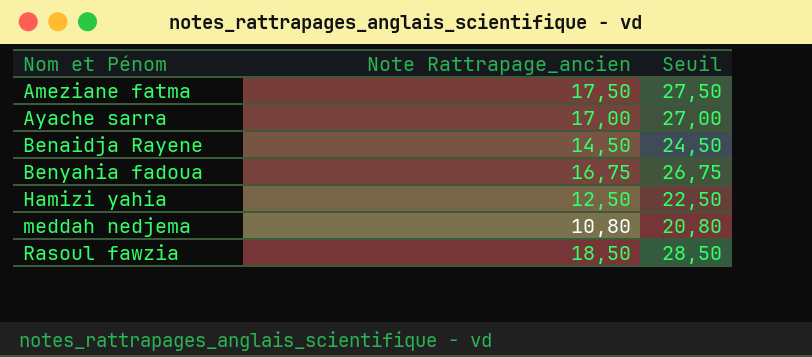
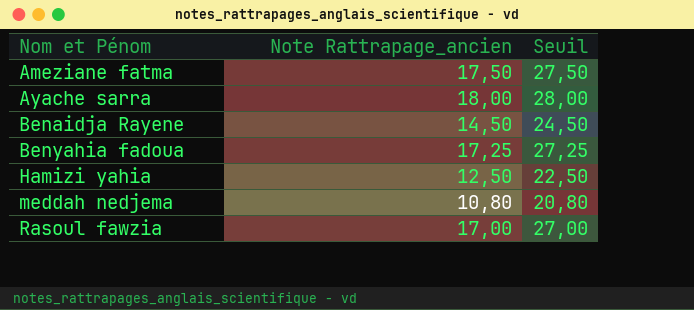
Ayache sarra | Note Rattrapage_ancien: 17,00 -> 18,00
Ayache sarra | Seuil: 27,00 -> 28,00
Benyahia fadoua | Note Rattrapage_ancien: 16,75 -> 17,25
Benyahia fadoua | Seuil: 26,75 -> 27,25
Rasoul fawzia | Note Rattrapage_ancien: 18,50 -> 17,00
Rasoul fawzia | Seuil: 28,50 -> 27,00

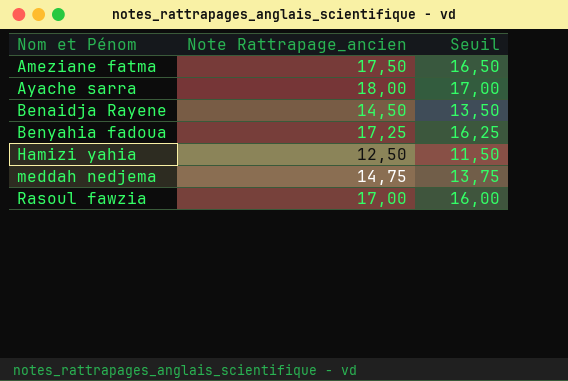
column Seuil | formula: [Note Rattrapage_ancien] + 10 -> [Note Rattrapage_ancien] - 1
meddah nedjema | Note Rattrapage_ancien: 10,80 -> 14,75

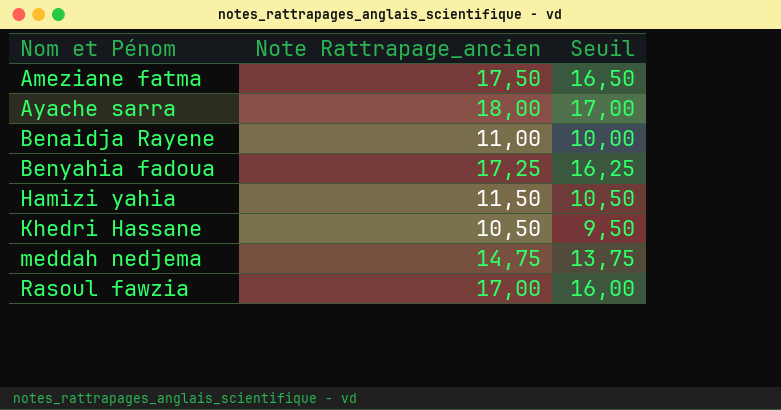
Benaidja Rayene | Note Rattrapage_ancien: 14,50 -> 11,00
Benaidja Rayene | Seuil: 13,50 -> 10,00
Hamizi yahia | Note Rattrapage_ancien: 12,50 -> 11,50
Hamizi yahia | Seuil: 11,50 -> 10,50
row Khedri Hassane: none -> 10,50 | 9,50

